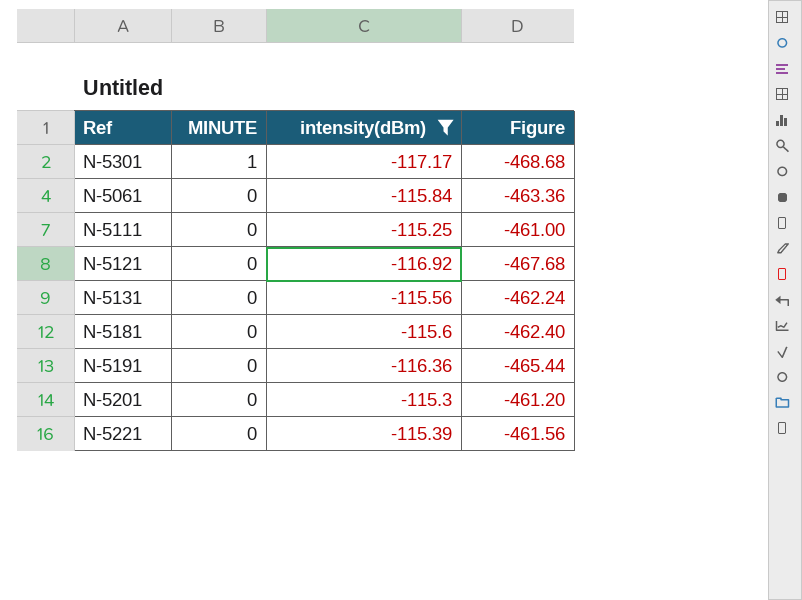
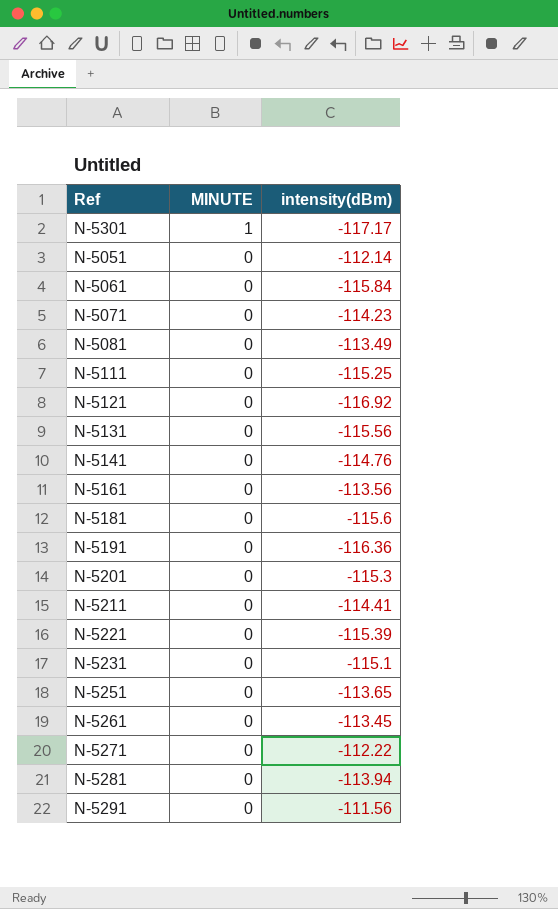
filter: intensity(dBm) <= -115.25 -> none
column Figure | formula: [intensity(dBm)] * 4 -> none

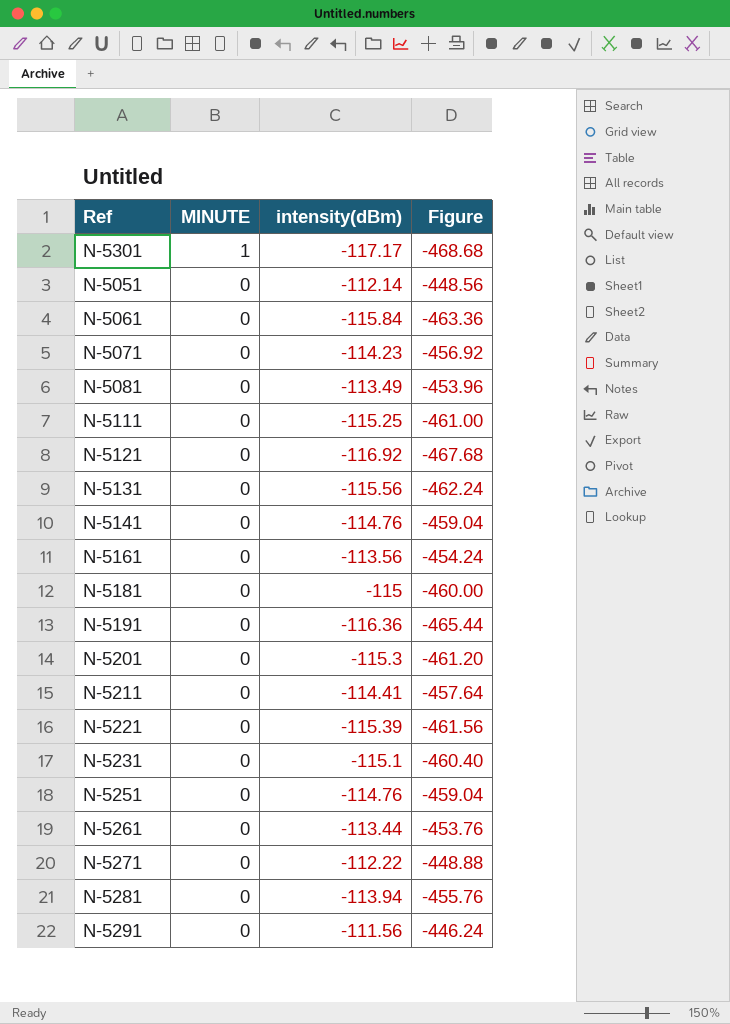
column Figure | formula: none -> [intensity(dBm)] * 4
N-5181 | intensity(dBm): -115.6 -> -115
N-5251 | intensity(dBm): -113.65 -> -114.76
N-5261 | intensity(dBm): -113.45 -> -113.44

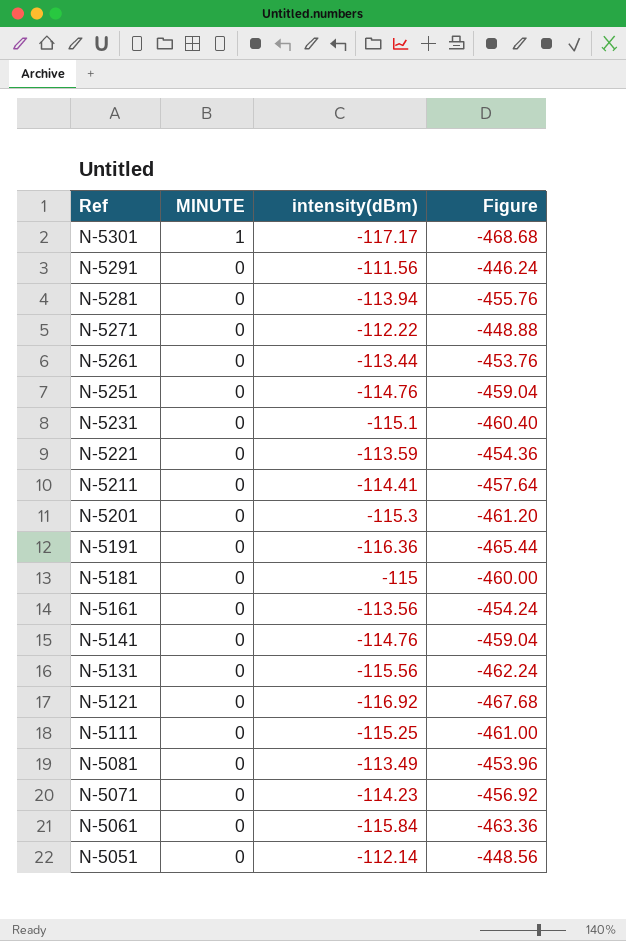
row order: MINUTE descending -> Ref descending
N-5221 | intensity(dBm): -115.39 -> -113.59
N-5221 | Figure: -461.56 -> -454.36

